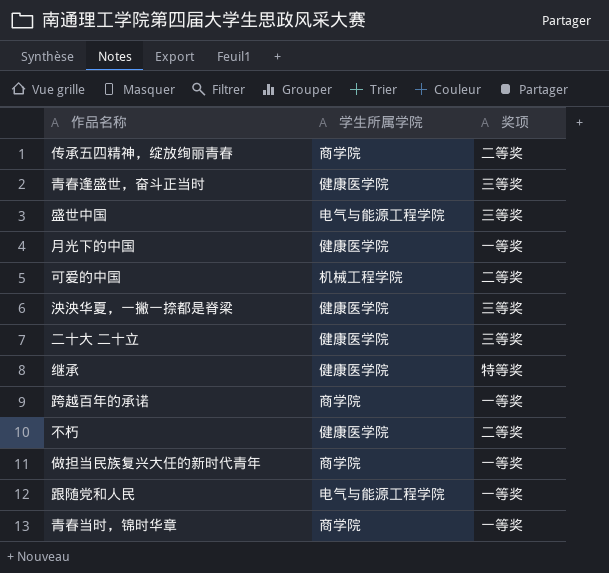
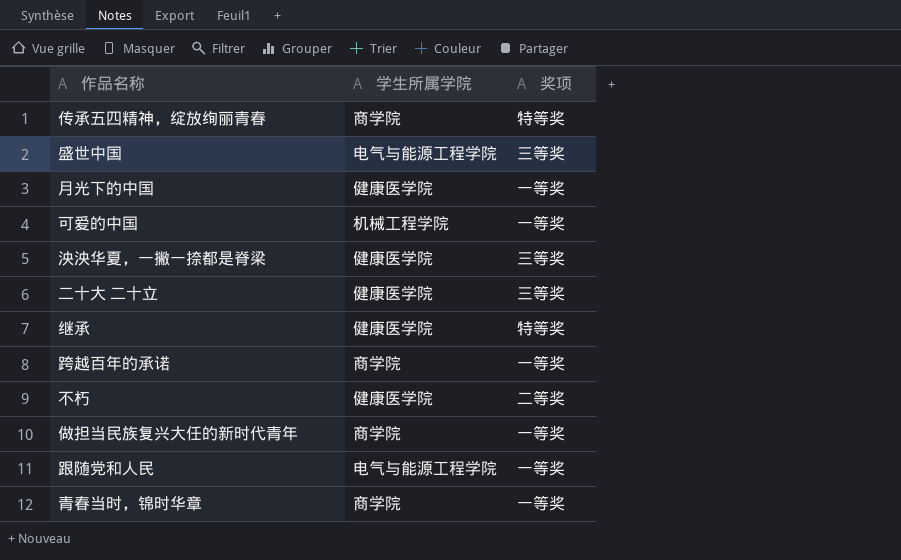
row 青春逢盛世，奋斗正当时: 健康医学院 | 三等奖 -> none
传承五四精神，绽放绚丽青春 | 奖项: 二等奖 -> 特等奖
可爱的中国 | 奖项: 二等奖 -> 一等奖

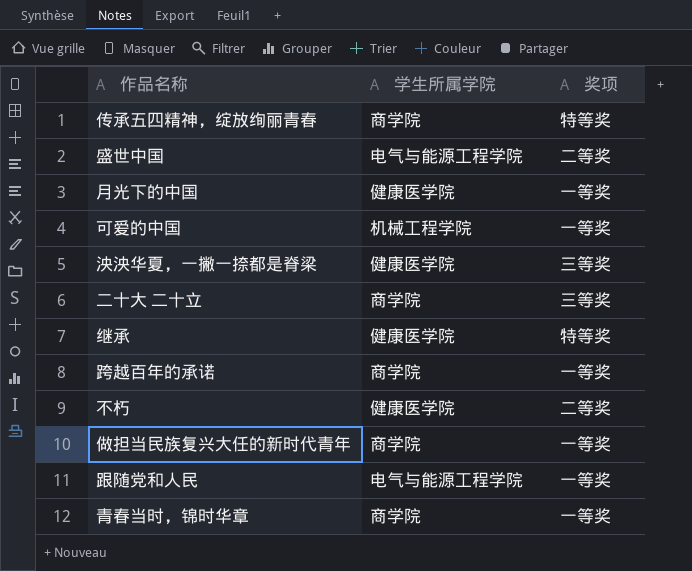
盛世中国 | 奖项: 三等奖 -> 二等奖
二十大 二十立 | 学生所属学院: 健康医学院 -> 商学院

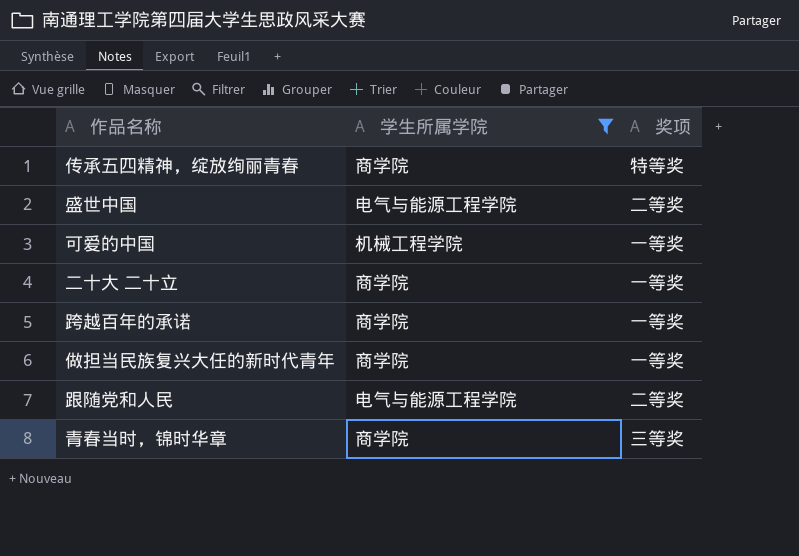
filter: none -> 学生所属学院 != 健康医学院
二十大 二十立 | 奖项: 三等奖 -> 一等奖
跟随党和人民 | 奖项: 一等奖 -> 二等奖
青春当时，锦时华章 | 奖项: 一等奖 -> 三等奖

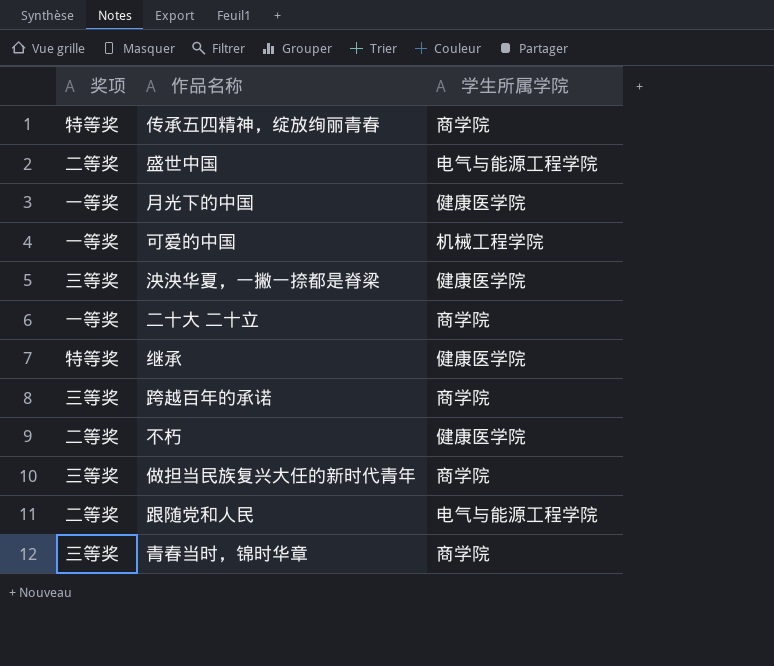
filter: 学生所属学院 != 健康医学院 -> none
column 奖项 | position: 3 -> 1
跨越百年的承诺 | 奖项: 一等奖 -> 三等奖
做担当民族复兴大任的新时代青年 | 奖项: 一等奖 -> 三等奖

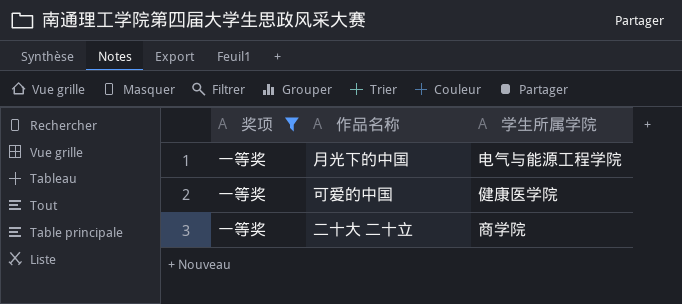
filter: none -> 奖项 = 一等奖
月光下的中国 | 学生所属学院: 健康医学院 -> 电气与能源工程学院
可爱的中国 | 学生所属学院: 机械工程学院 -> 健康医学院

